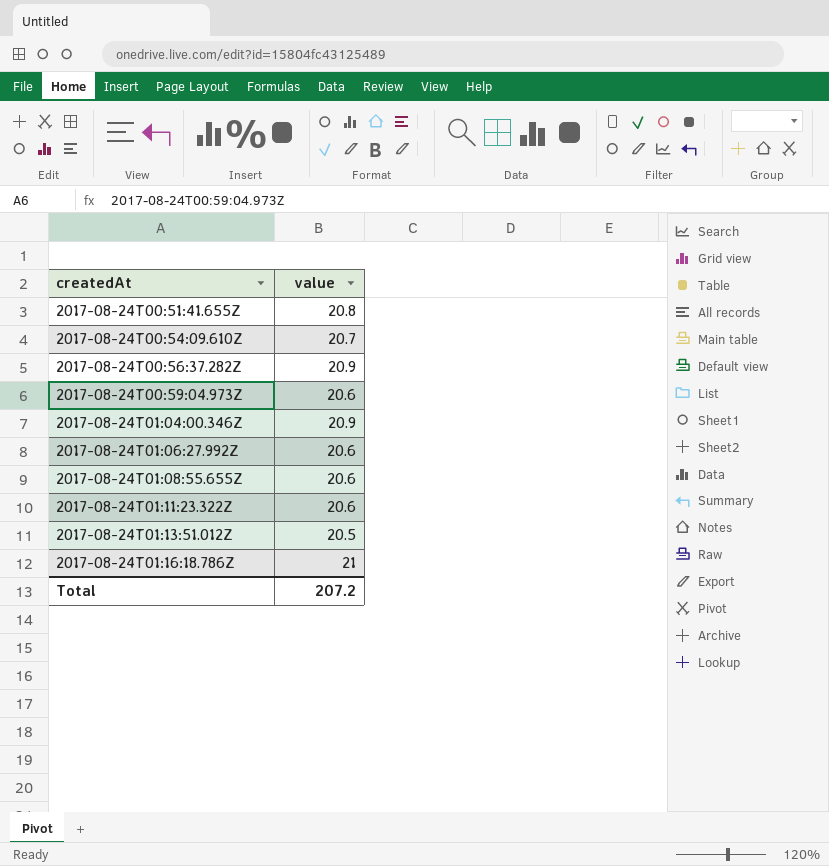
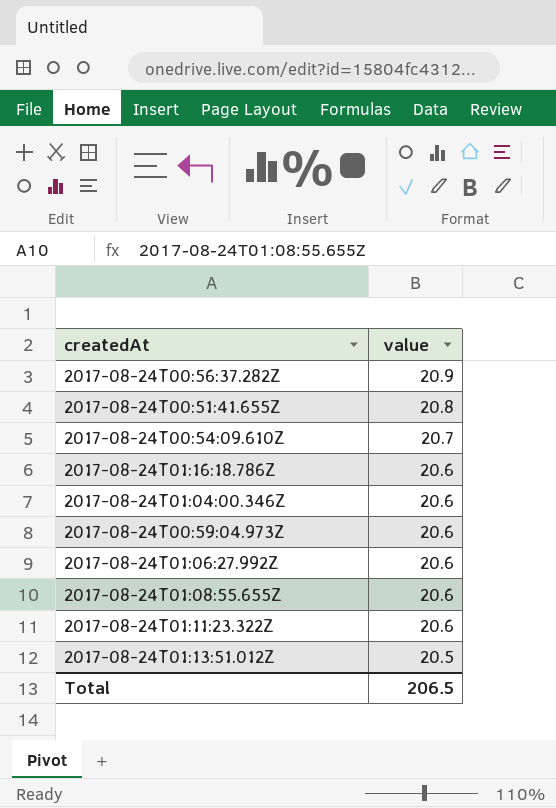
row order: createdAt ascending -> value descending
2017-08-24T01:16:18.786Z | value: 21 -> 20.6
2017-08-24T01:04:00.346Z | value: 20.9 -> 20.6
Total | value: 207.2 -> 206.5

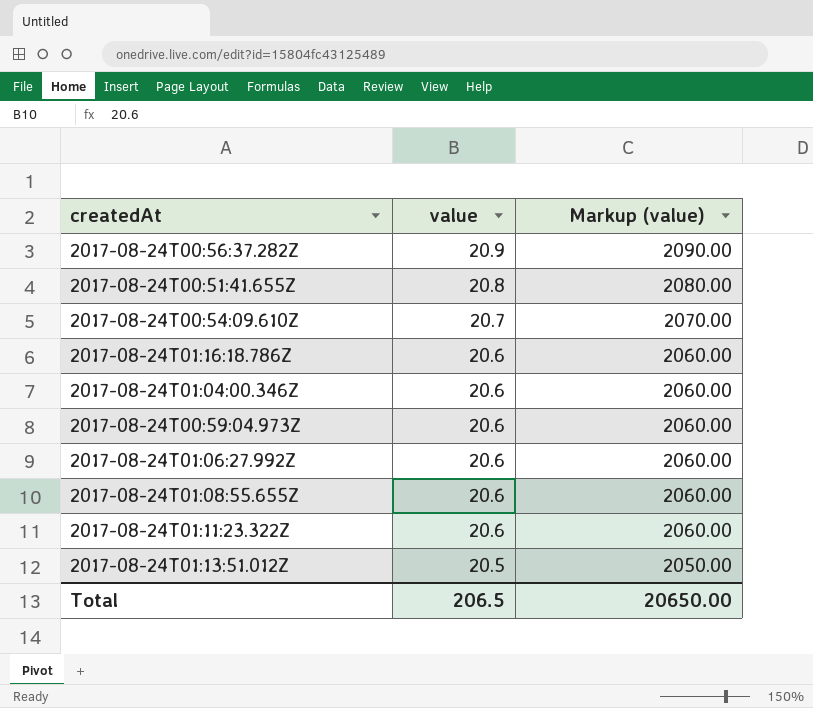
column Markup (value) | formula: none -> [value] * 100

